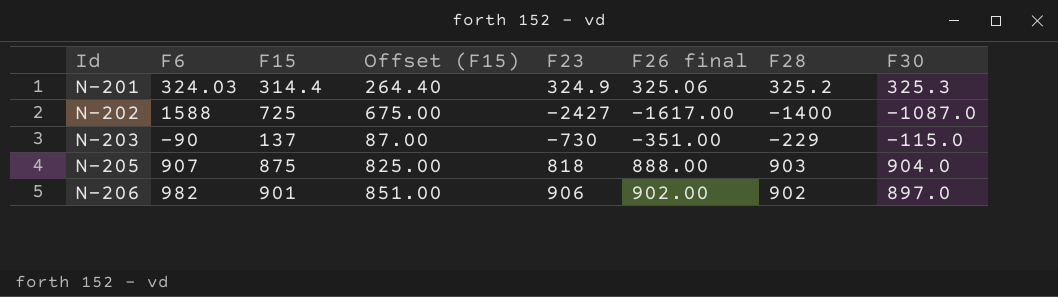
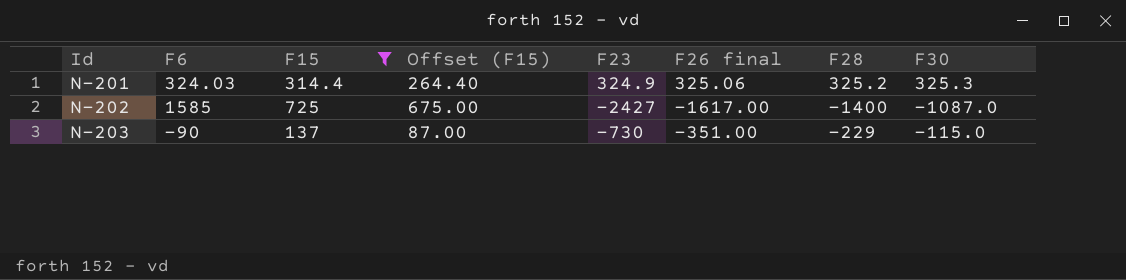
filter: none -> F15 <= 725
N-202 | F6: 1588 -> 1585

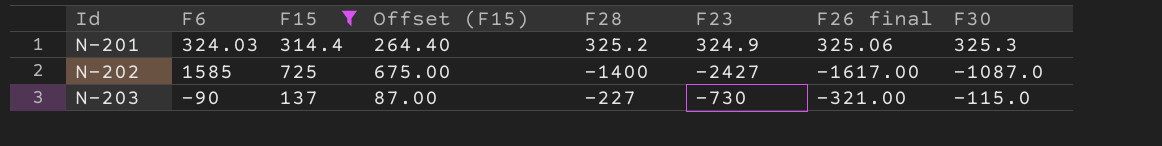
column F28 | position: 7 -> 5
N-203 | F28: -229 -> -227
N-203 | F26 final: -351.00 -> -321.00

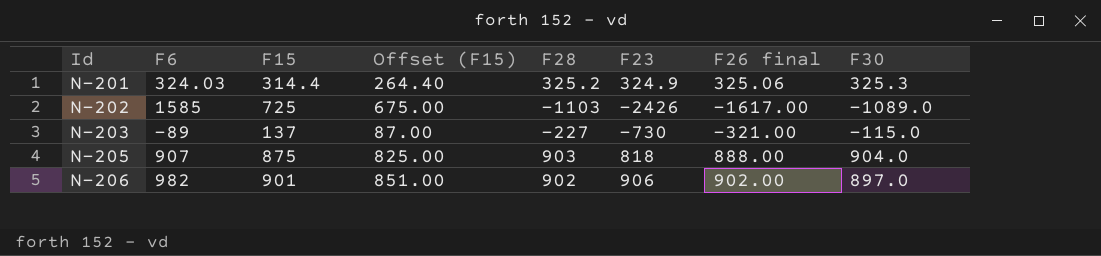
filter: F15 <= 725 -> none
N-202 | F28: -1400 -> -1103
N-202 | F23: -2427 -> -2426
N-202 | F30: -1087.0 -> -1089.0
N-203 | F6: -90 -> -89

